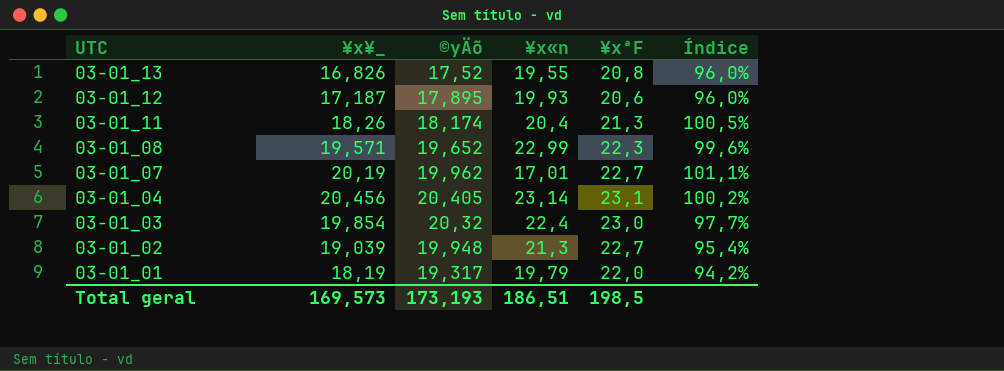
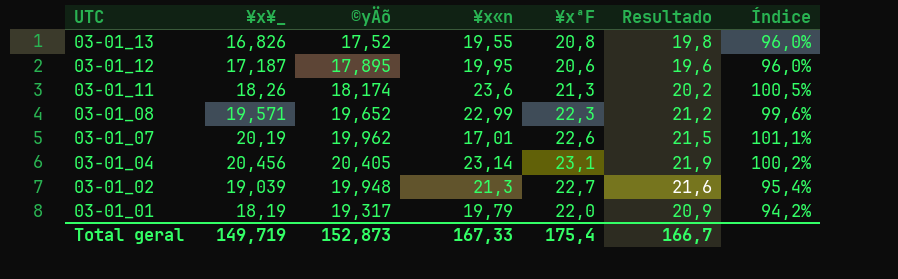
column Resultado | formula: none -> [¥xªF] * 0,95
row 03-01_03: 19,854 | 20,32 | 22,4 | 23,0 | 97,7% -> none
03-01_12 | ¥x«n: 19,93 -> 19,95
03-01_11 | ¥x«n: 20,4 -> 23,6
03-01_07 | ¥xªF: 22,7 -> 22,6
Total geral | ¥x¥_: 169,573 -> 149,719
Total geral | ©yÄõ: 173,193 -> 152,873
Total geral | ¥x«n: 186,51 -> 167,33
Total geral | ¥xªF: 198,5 -> 175,4

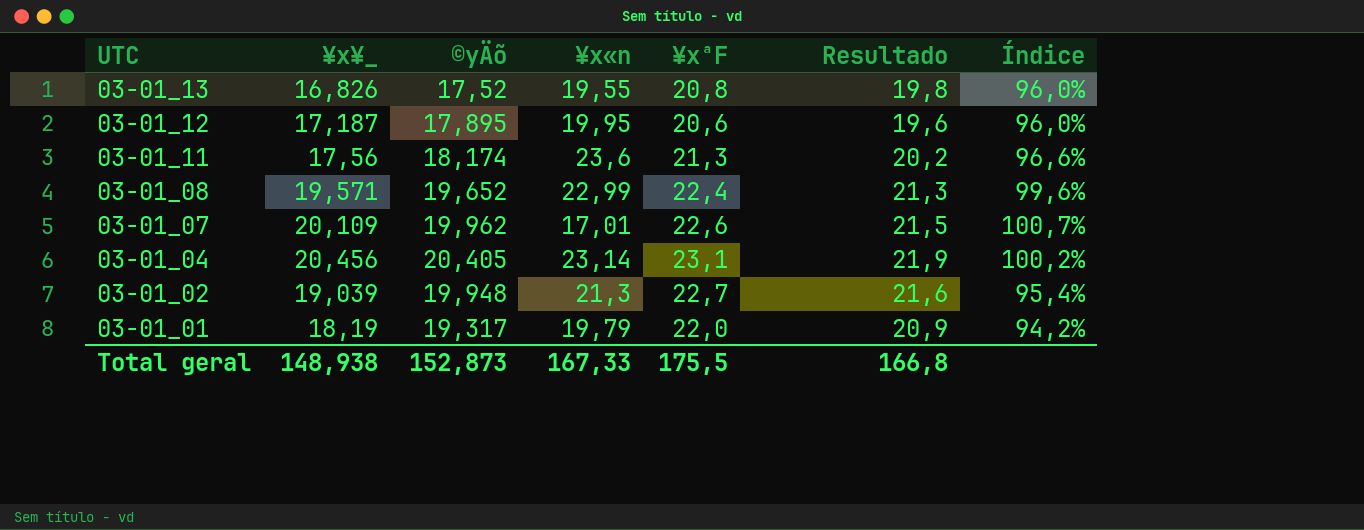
03-01_11 | ¥x¥_: 18,26 -> 17,56
03-01_11 | Índice: 100,5% -> 96,6%
03-01_08 | ¥xªF: 22,3 -> 22,4
03-01_08 | Resultado: 21,2 -> 21,3
03-01_07 | ¥x¥_: 20,19 -> 20,109
03-01_07 | Índice: 101,1% -> 100,7%
Total geral | ¥x¥_: 149,719 -> 148,938
Total geral | ¥xªF: 175,4 -> 175,5
Total geral | Resultado: 166,7 -> 166,8

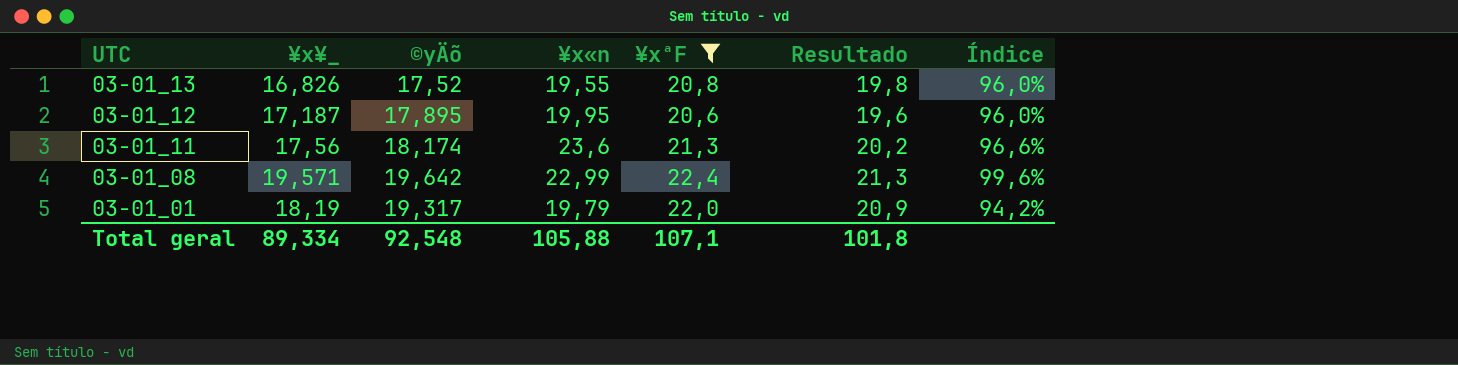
filter: none -> ¥xªF <= 22,4
03-01_08 | ©yÄõ: 19,652 -> 19,642
Total geral | ¥x¥_: 148,938 -> 89,334
Total geral | ©yÄõ: 152,873 -> 92,548
Total geral | ¥x«n: 167,33 -> 105,88
Total geral | ¥xªF: 175,5 -> 107,1
Total geral | Resultado: 166,8 -> 101,8

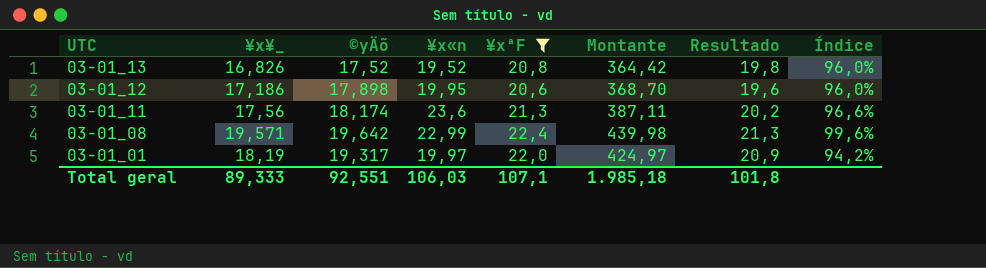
column Montante | formula: none -> [©yÄõ] * [¥xªF]
03-01_13 | ¥x«n: 19,55 -> 19,52
03-01_12 | ¥x¥_: 17,187 -> 17,186
03-01_12 | ©yÄõ: 17,895 -> 17,898
03-01_01 | ¥x«n: 19,79 -> 19,97
Total geral | ¥x¥_: 89,334 -> 89,333
Total geral | ©yÄõ: 92,548 -> 92,551
Total geral | ¥x«n: 105,88 -> 106,03

